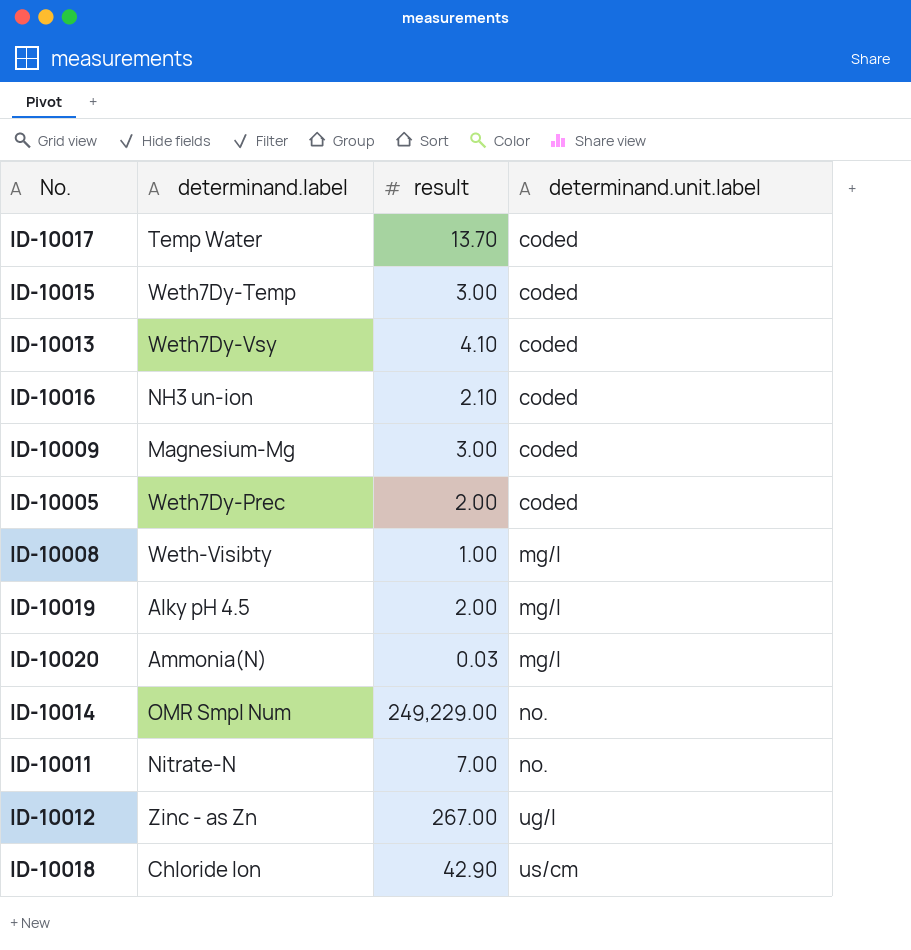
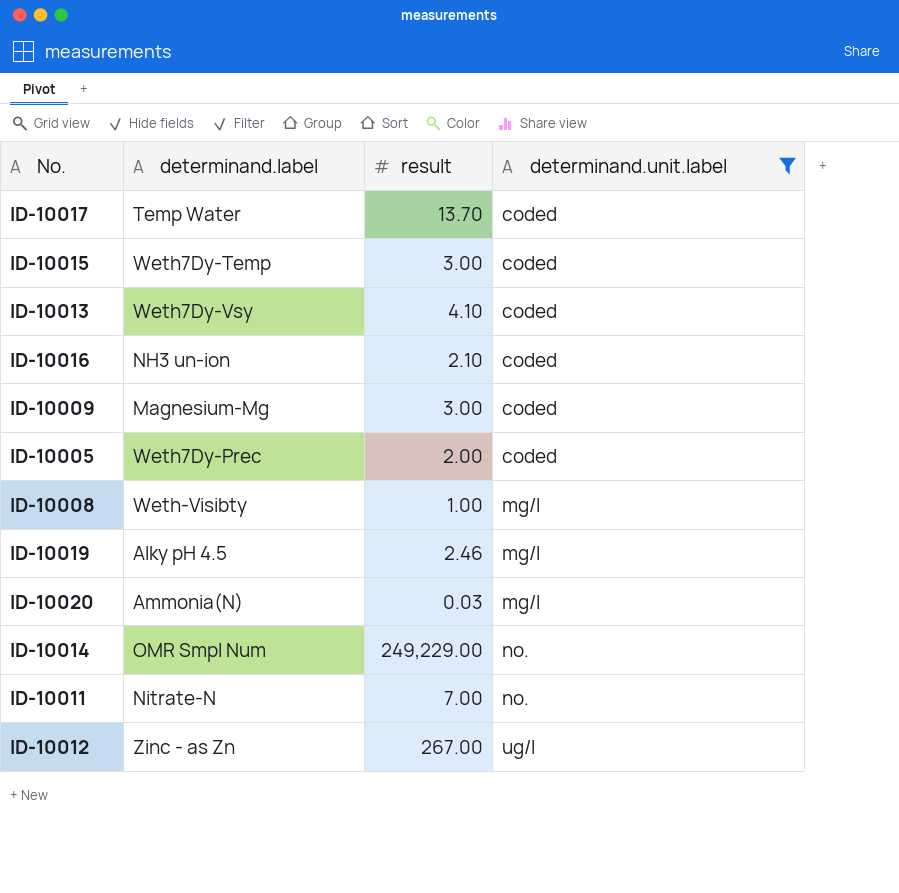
filter: none -> determinand.unit.label != us/cm
ID-10019 | result: 2.00 -> 2.46

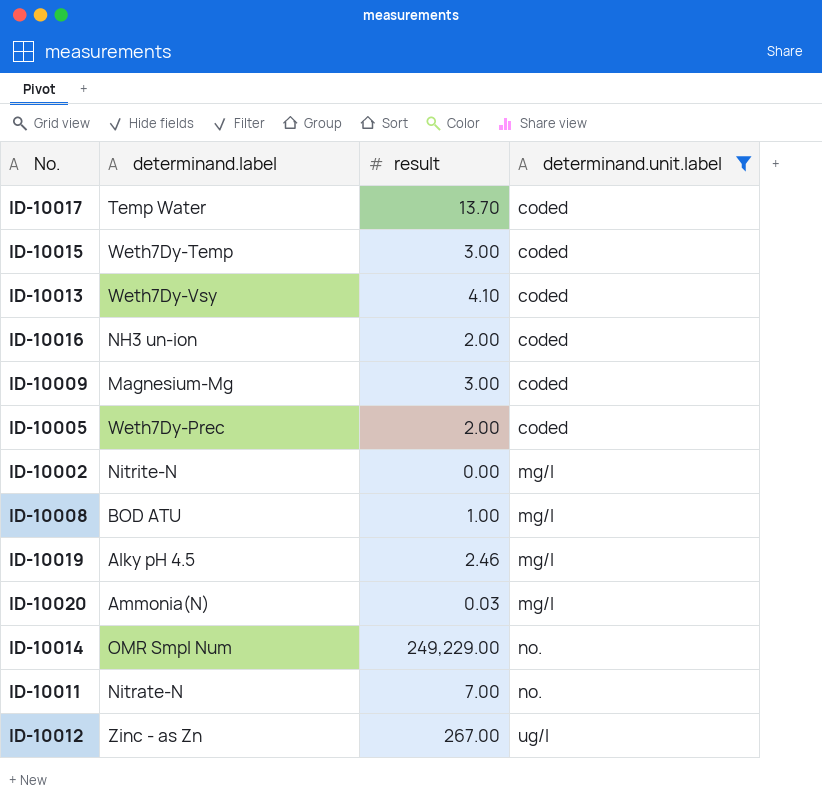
ID-10016 | result: 2.10 -> 2.00
row ID-10002: none -> Nitrite-N | 0.00 | mg/l
ID-10008 | determinand.label: Weth-Visibty -> BOD ATU

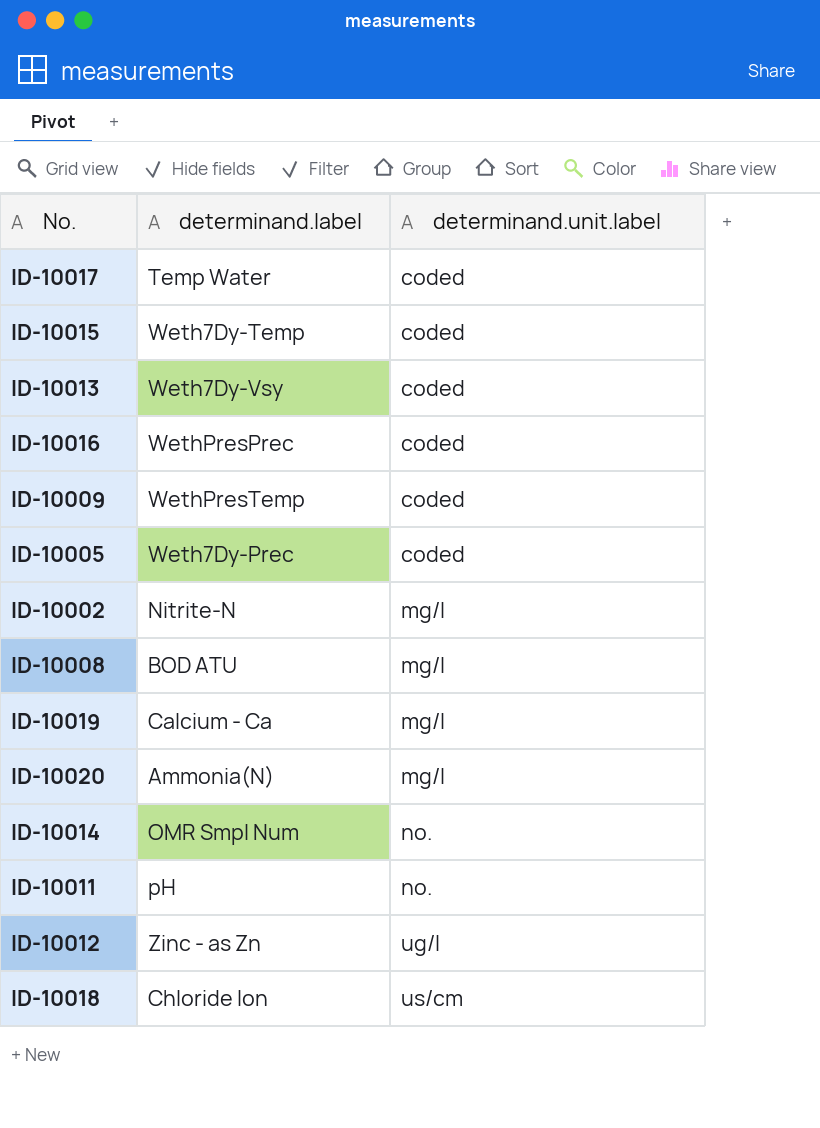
filter: determinand.unit.label != us/cm -> none
column result | position: 3 -> none
ID-10016 | determinand.label: NH3 un-ion -> WethPresPrec
ID-10009 | determinand.label: Magnesium-Mg -> WethPresTemp
ID-10019 | determinand.label: Alky pH 4.5 -> Calcium - Ca
ID-10011 | determinand.label: Nitrate-N -> pH

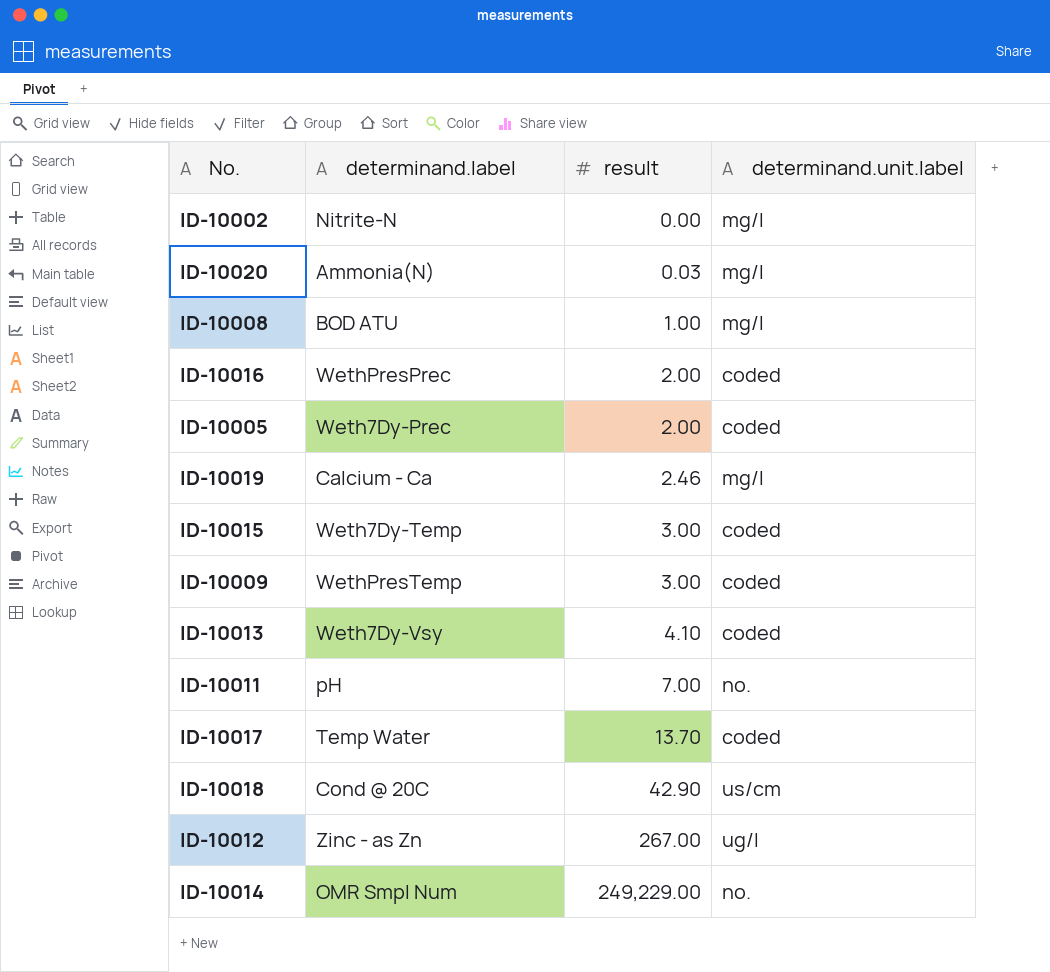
row order: determinand.unit.label ascending -> result ascending
column result | position: none -> 3
ID-10018 | determinand.label: Chloride Ion -> Cond @ 20C

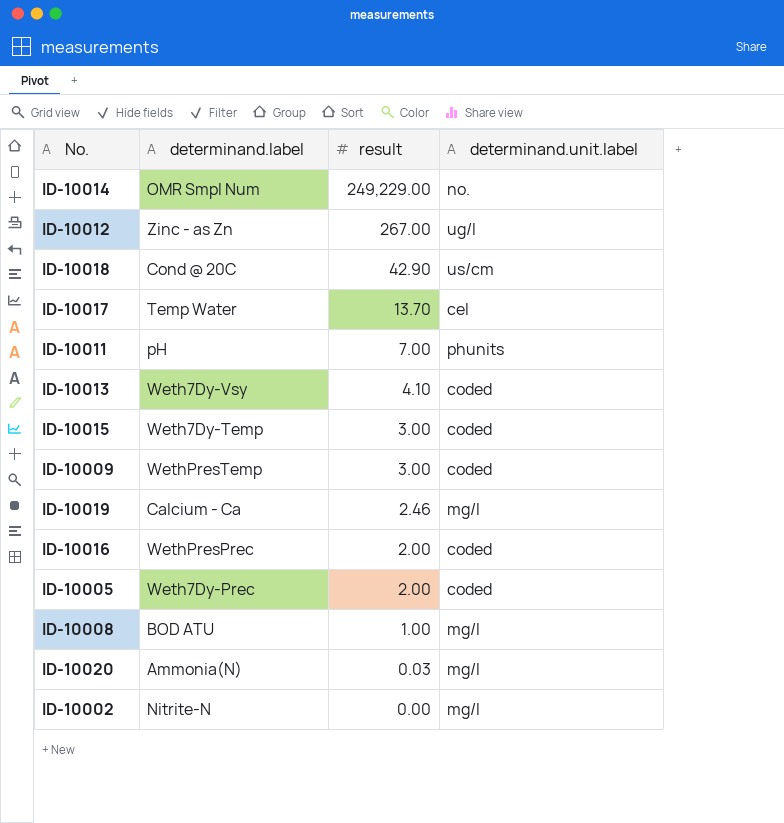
row order: result ascending -> result descending
ID-10017 | determinand.unit.label: coded -> cel
ID-10011 | determinand.unit.label: no. -> phunits

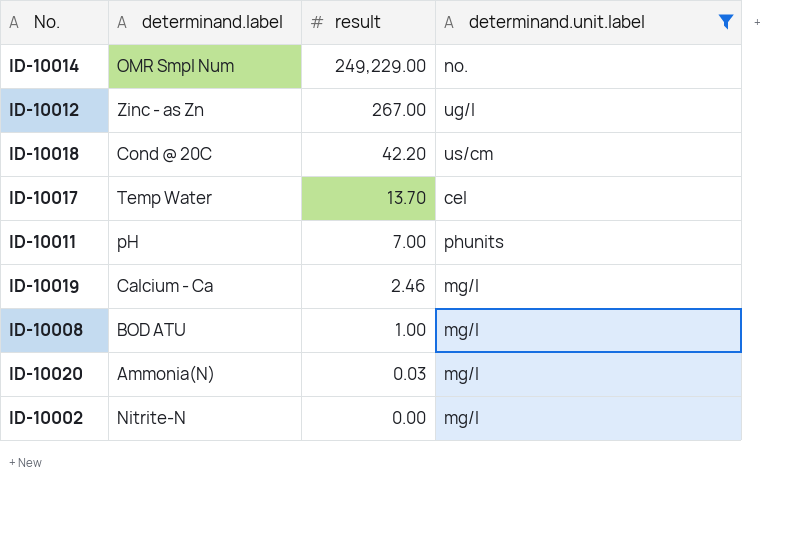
filter: none -> determinand.unit.label != coded
ID-10018 | result: 42.90 -> 42.20

